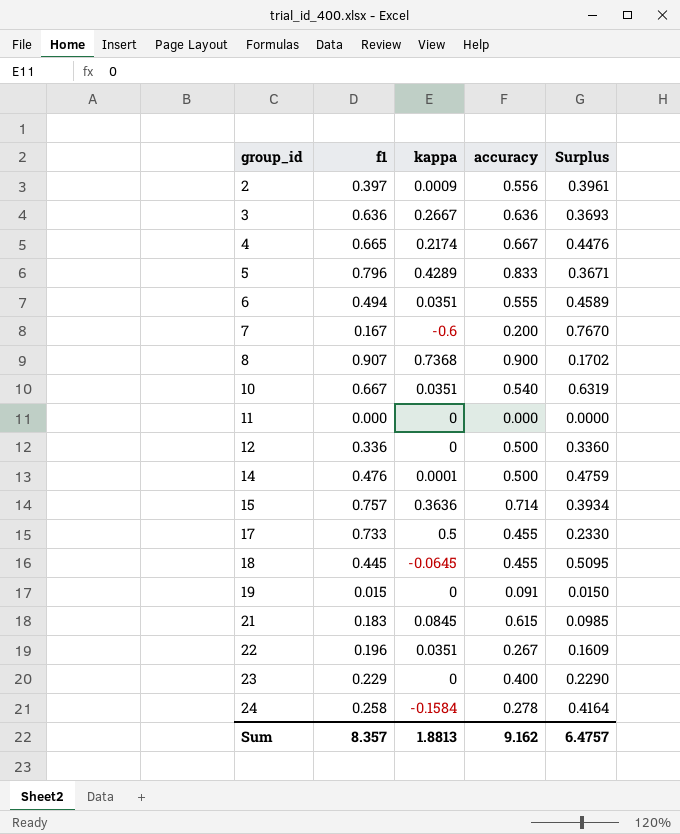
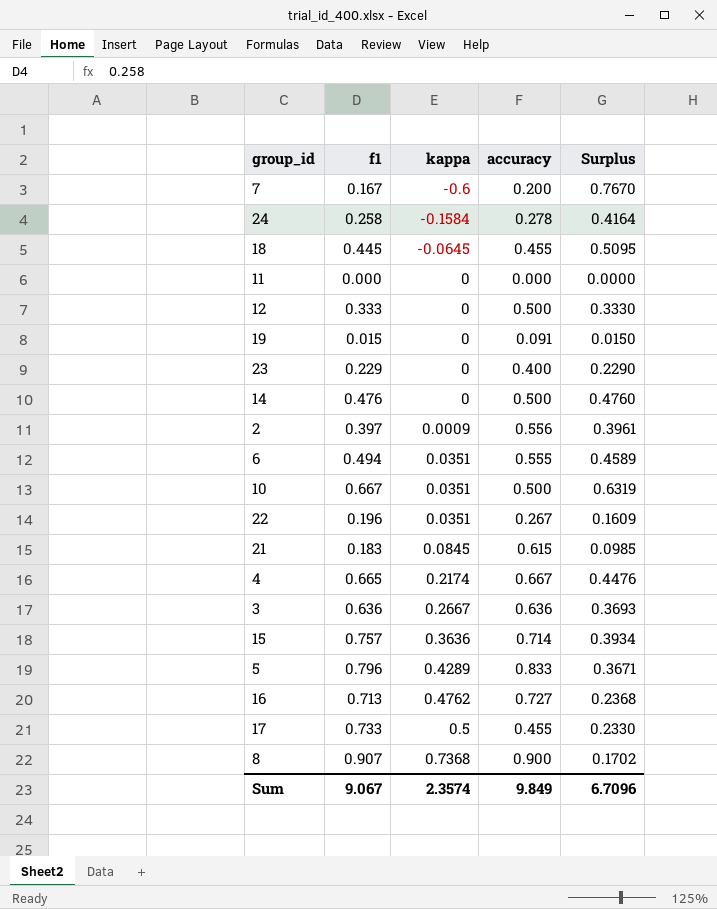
row order: group_id ascending -> kappa ascending
12 | f1: 0.336 -> 0.333
12 | Surplus: 0.3360 -> 0.3330
14 | kappa: 0.0001 -> 0
14 | Surplus: 0.4759 -> 0.4760
10 | accuracy: 0.540 -> 0.500
row 16: none -> 0.713 | 0.4762 | 0.727 | 0.2368
Sum | f1: 8.357 -> 9.067
Sum | kappa: 1.8813 -> 2.3574
Sum | accuracy: 9.162 -> 9.849
Sum | Surplus: 6.4757 -> 6.7096

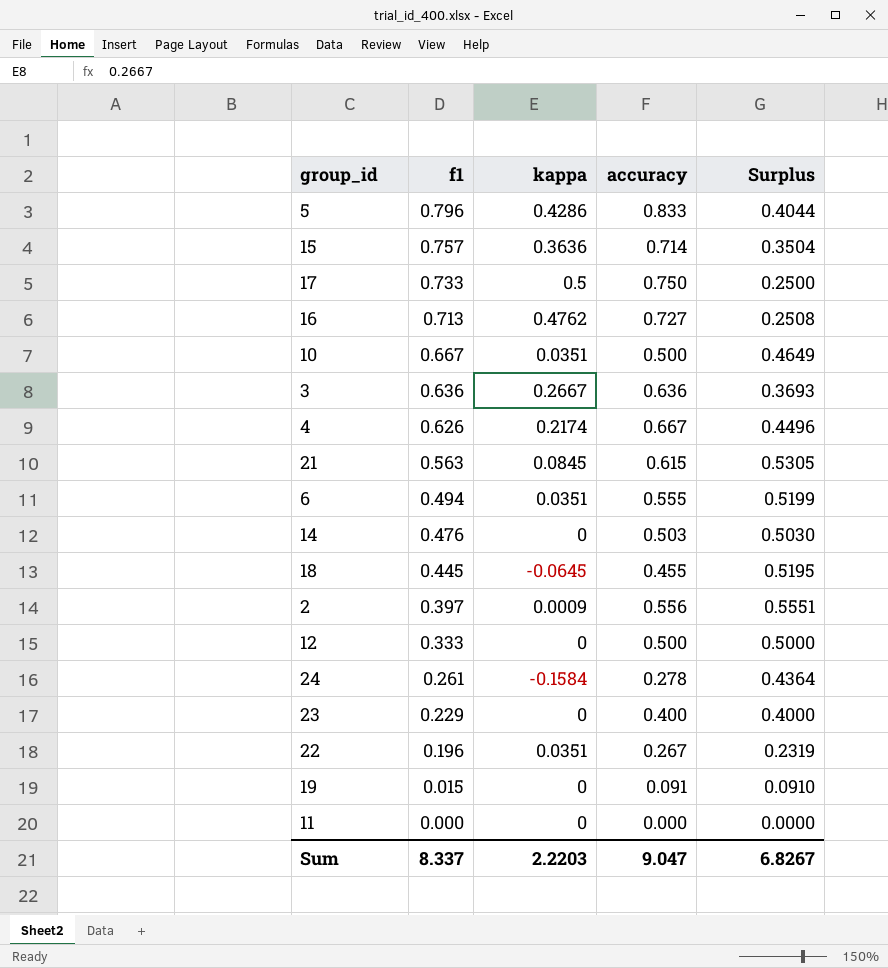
row order: kappa ascending -> f1 descending
column Surplus | formula: [f1] - [kappa] -> [accuracy] - [kappa]
row 7: 0.167 | -0.6 | 0.200 | 0.7670 -> none
row 8: 0.907 | 0.7368 | 0.900 | 0.1702 -> none
5 | kappa: 0.4289 -> 0.4286
17 | accuracy: 0.455 -> 0.750
4 | f1: 0.665 -> 0.626
21 | f1: 0.183 -> 0.563
14 | accuracy: 0.500 -> 0.503
24 | f1: 0.258 -> 0.261
Sum | f1: 9.067 -> 8.337
Sum | kappa: 2.3574 -> 2.2203
Sum | accuracy: 9.849 -> 9.047
Sum | Surplus: 6.7096 -> 6.8267

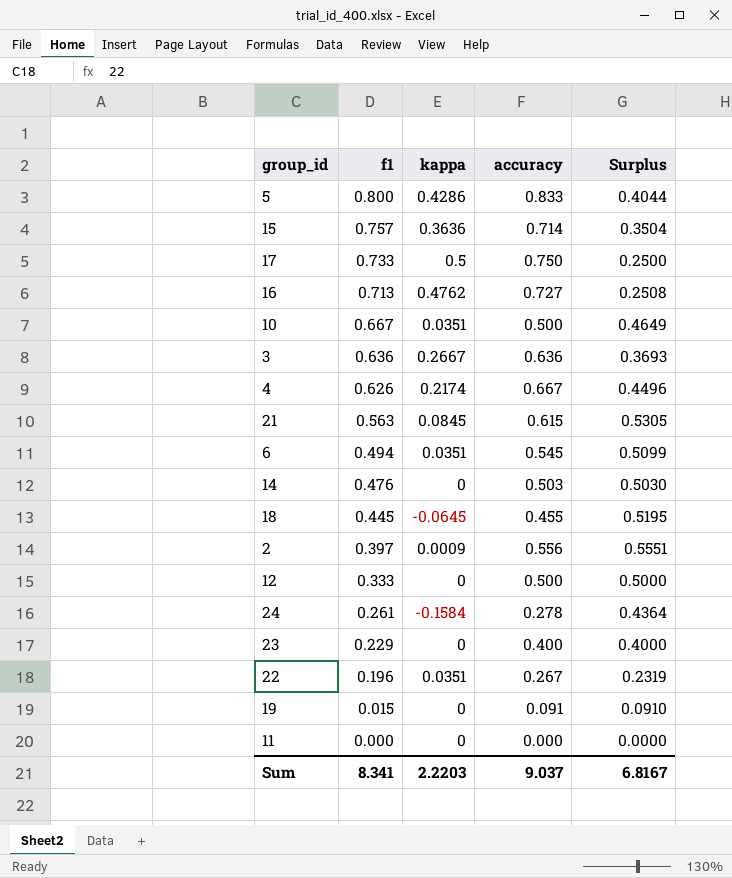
5 | f1: 0.796 -> 0.800
6 | accuracy: 0.555 -> 0.545
6 | Surplus: 0.5199 -> 0.5099
Sum | f1: 8.337 -> 8.341
Sum | accuracy: 9.047 -> 9.037
Sum | Surplus: 6.8267 -> 6.8167

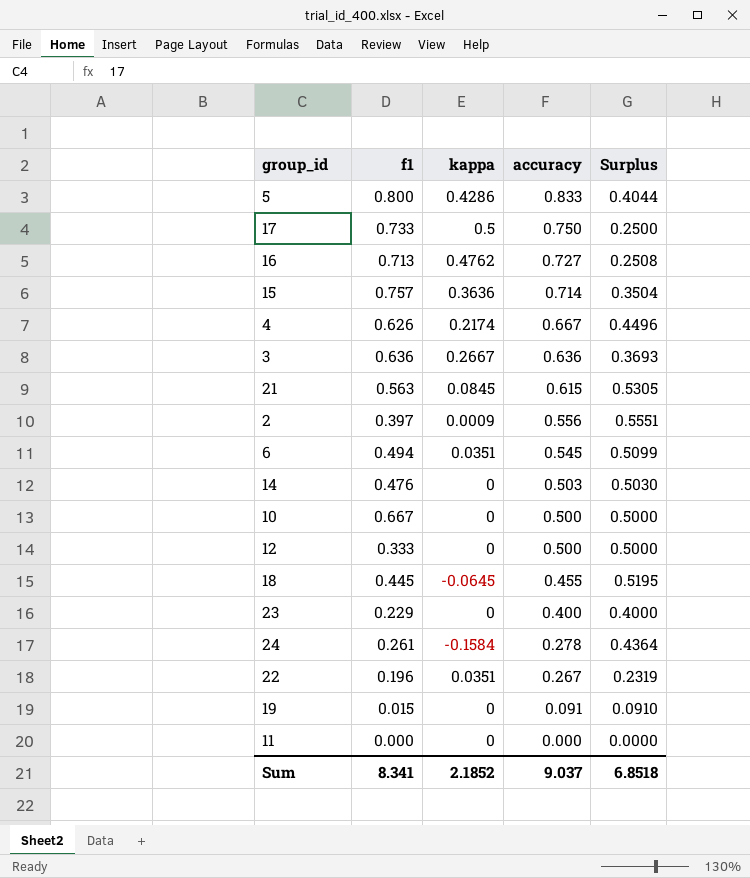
row order: f1 descending -> accuracy descending
10 | kappa: 0.0351 -> 0
10 | Surplus: 0.4649 -> 0.5000
Sum | kappa: 2.2203 -> 2.1852
Sum | Surplus: 6.8167 -> 6.8518

